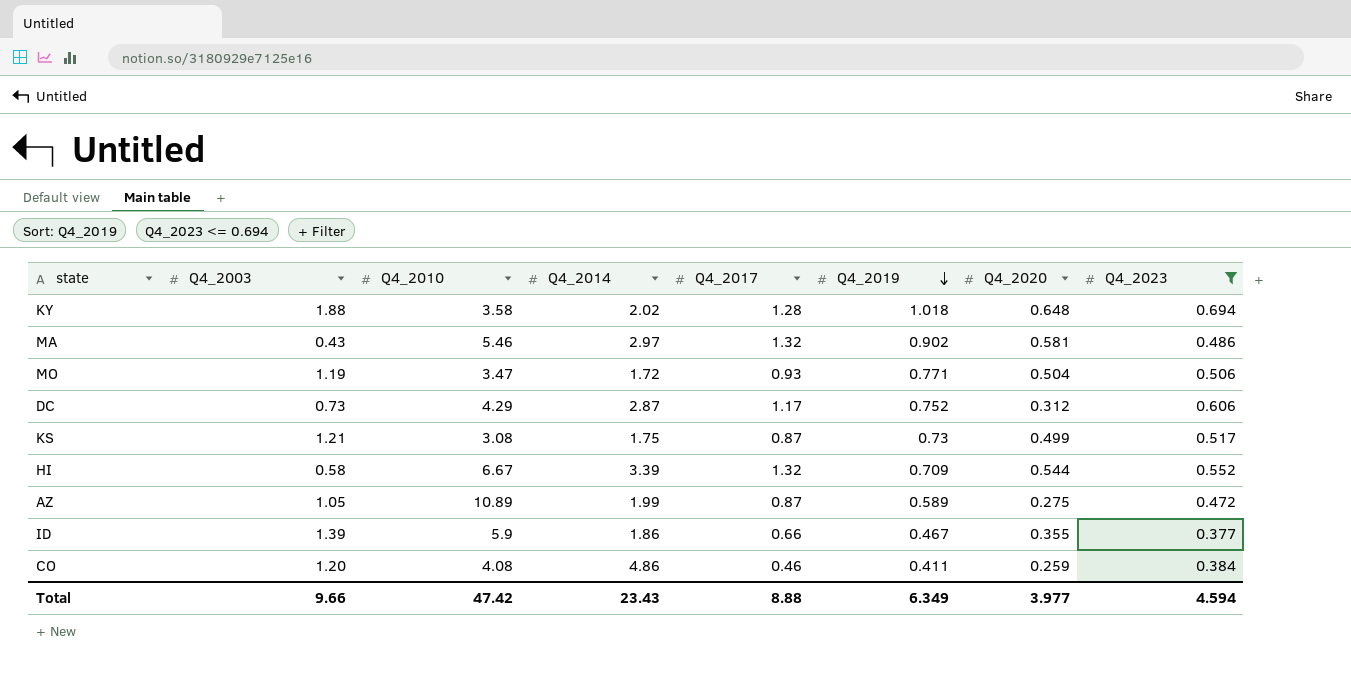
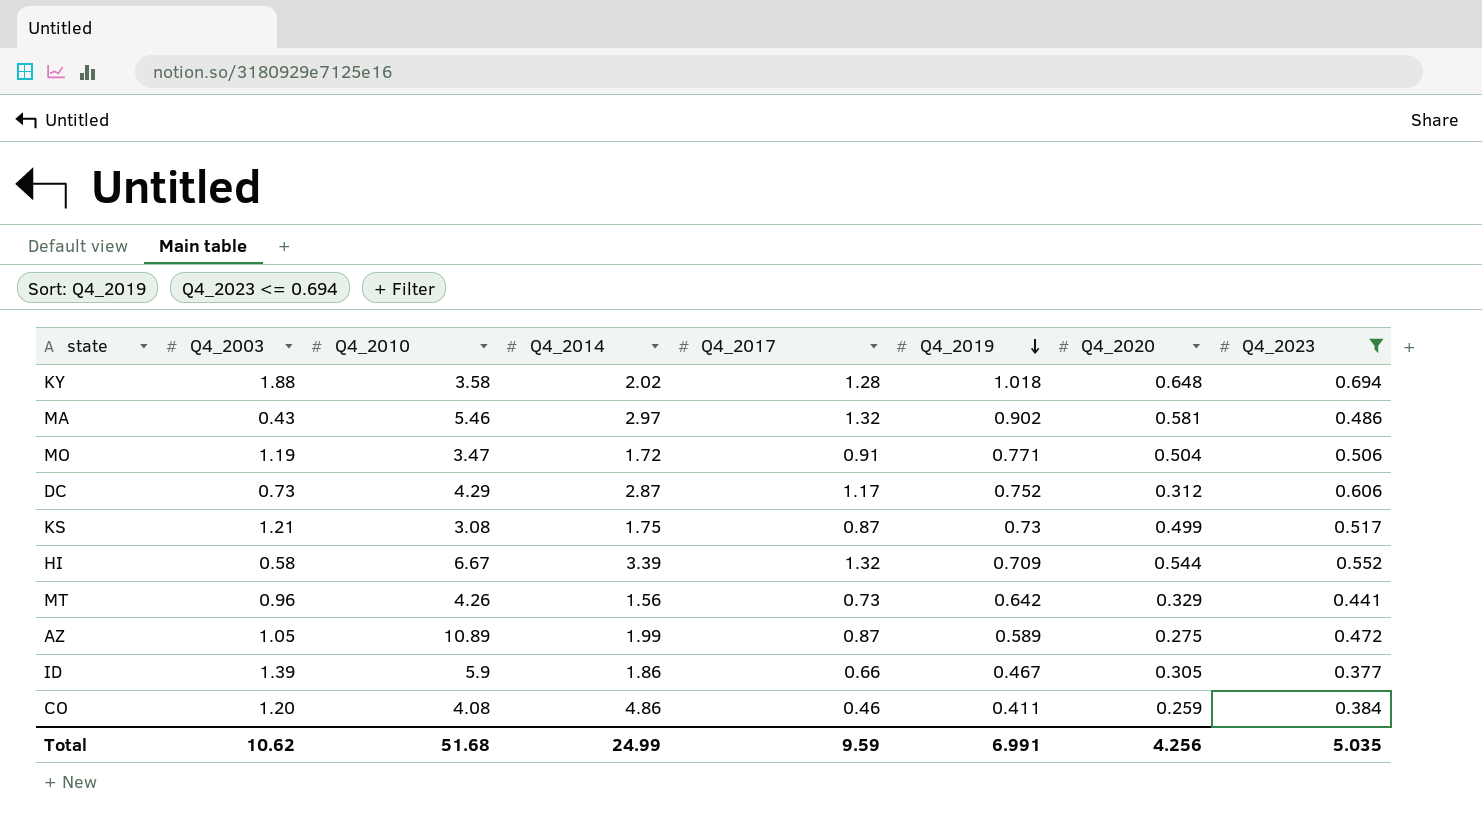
MO | Q4_2017: 0.93 -> 0.91
row MT: none -> 0.96 | 4.26 | 1.56 | 0.73 | 0.642 | 0.329 | 0.441
ID | Q4_2020: 0.355 -> 0.305
Total | Q4_2003: 9.66 -> 10.62
Total | Q4_2010: 47.42 -> 51.68
Total | Q4_2014: 23.43 -> 24.99
Total | Q4_2017: 8.88 -> 9.59
Total | Q4_2019: 6.349 -> 6.991
Total | Q4_2020: 3.977 -> 4.256
Total | Q4_2023: 4.594 -> 5.035

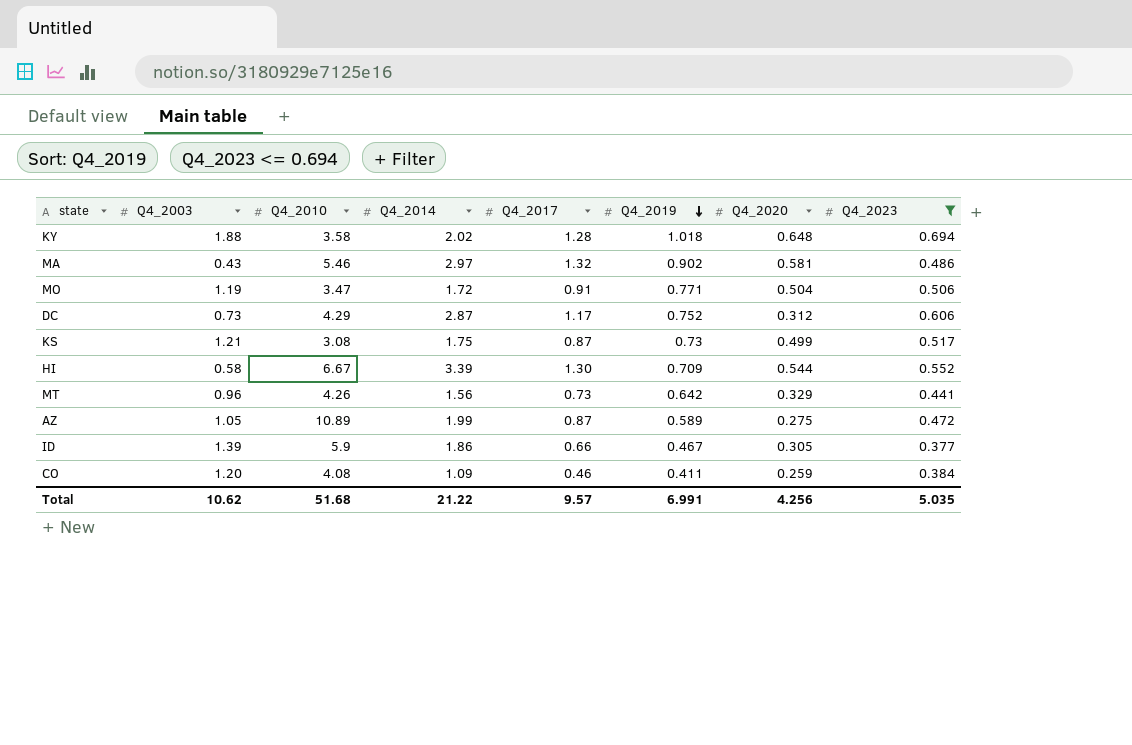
HI | Q4_2017: 1.32 -> 1.30
CO | Q4_2014: 4.86 -> 1.09
Total | Q4_2014: 24.99 -> 21.22
Total | Q4_2017: 9.59 -> 9.57

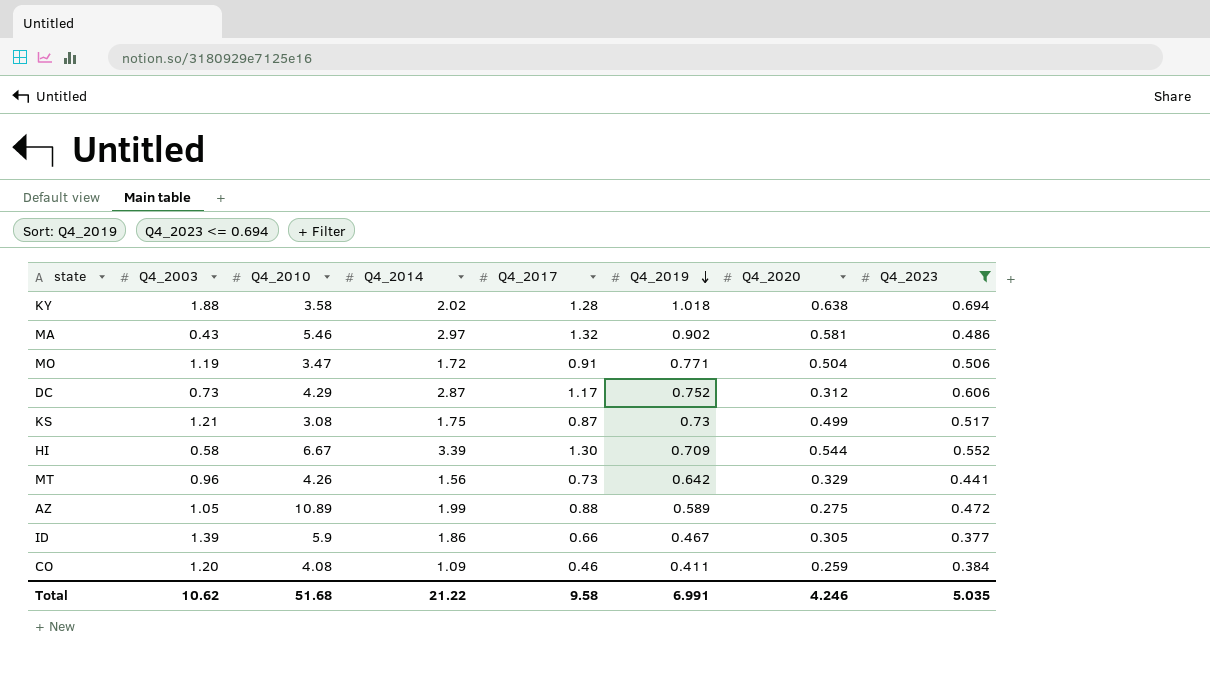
KY | Q4_2020: 0.648 -> 0.638
AZ | Q4_2017: 0.87 -> 0.88
Total | Q4_2017: 9.57 -> 9.58
Total | Q4_2020: 4.256 -> 4.246

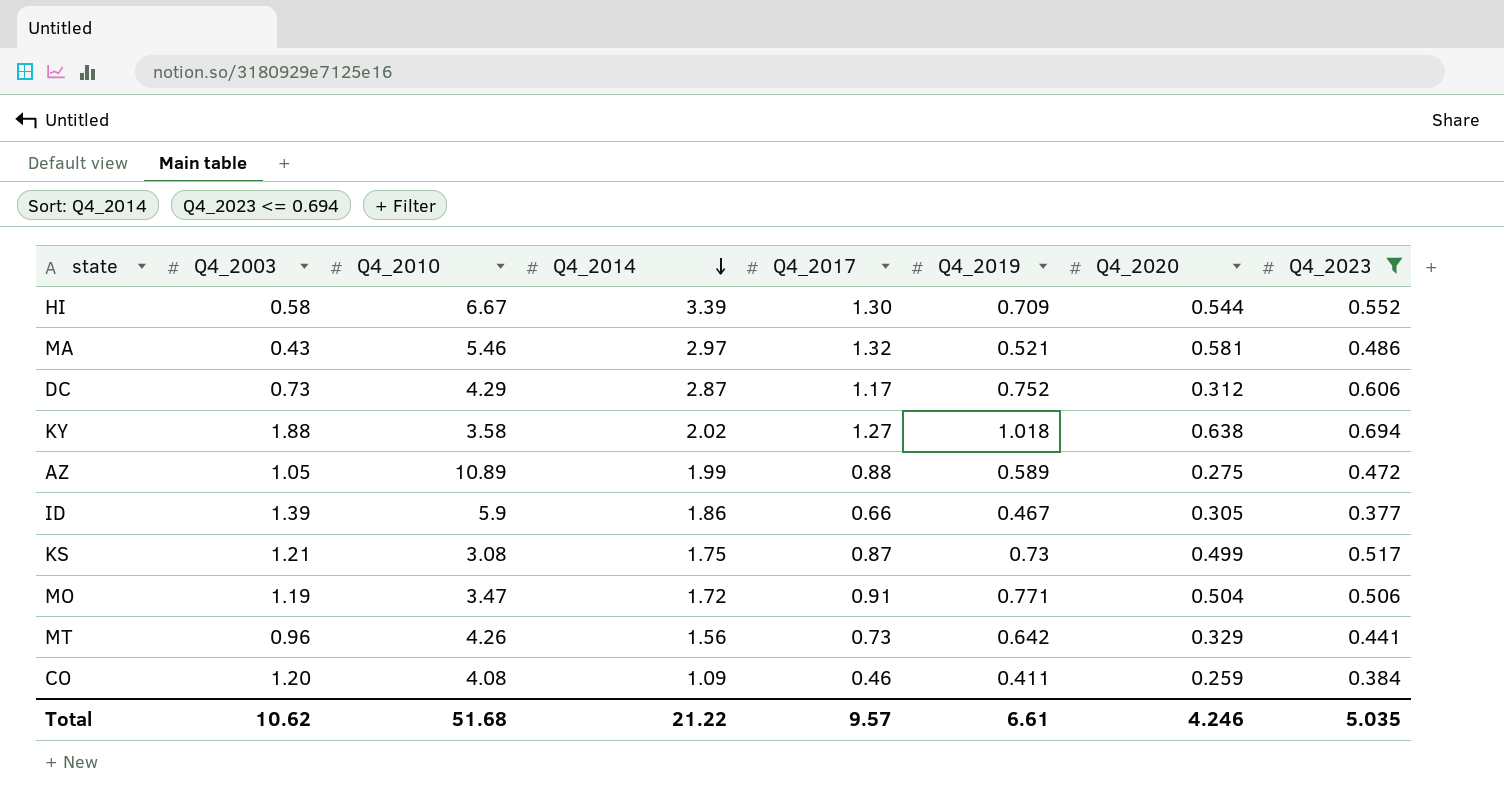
row order: Q4_2019 descending -> Q4_2014 descending
MA | Q4_2019: 0.902 -> 0.521
KY | Q4_2017: 1.28 -> 1.27
Total | Q4_2017: 9.58 -> 9.57
Total | Q4_2019: 6.991 -> 6.61

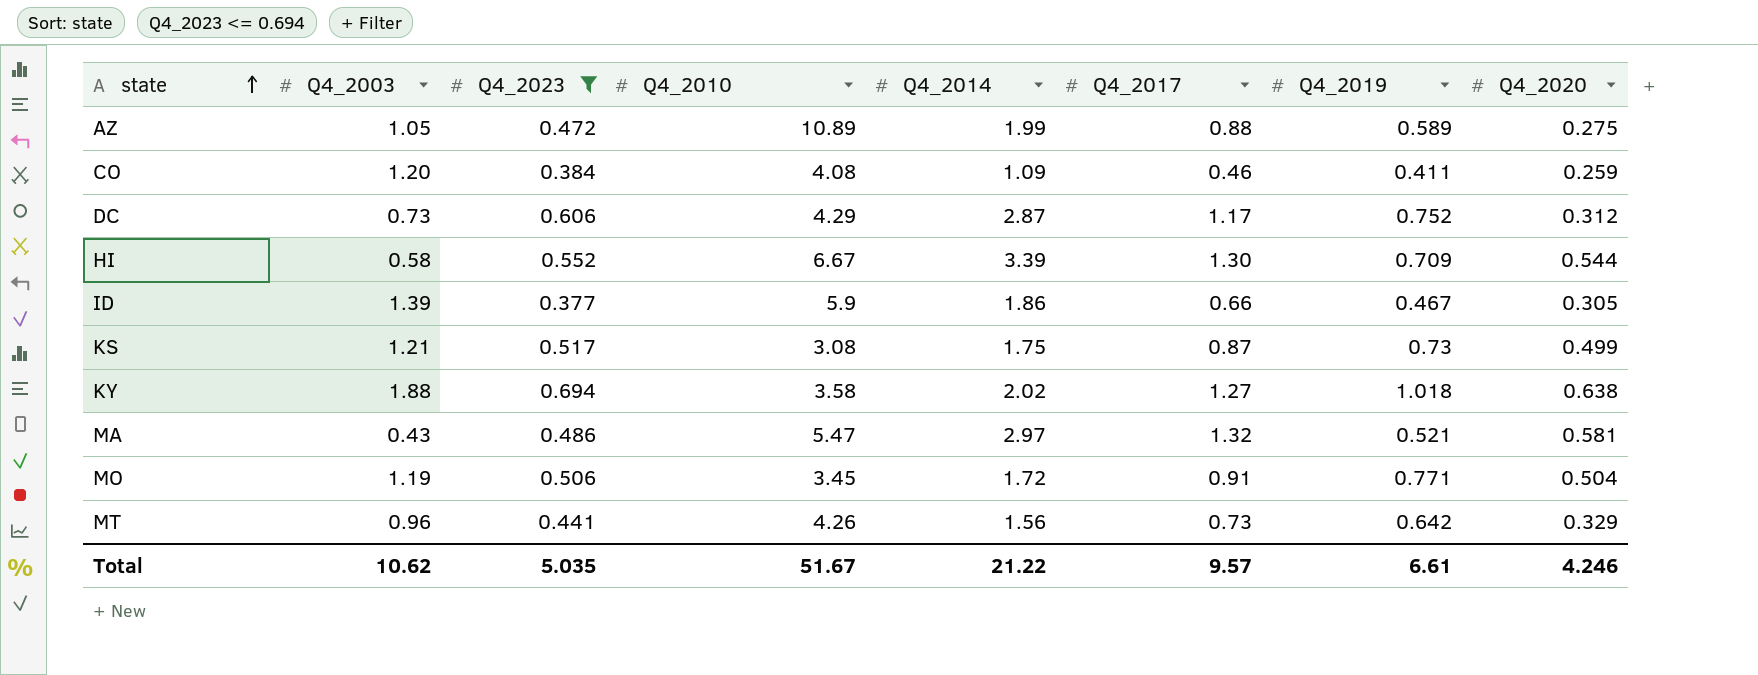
row order: Q4_2014 descending -> state ascending
column Q4_2023 | position: 8 -> 3
MA | Q4_2010: 5.46 -> 5.47
MO | Q4_2010: 3.47 -> 3.45
Total | Q4_2010: 51.68 -> 51.67

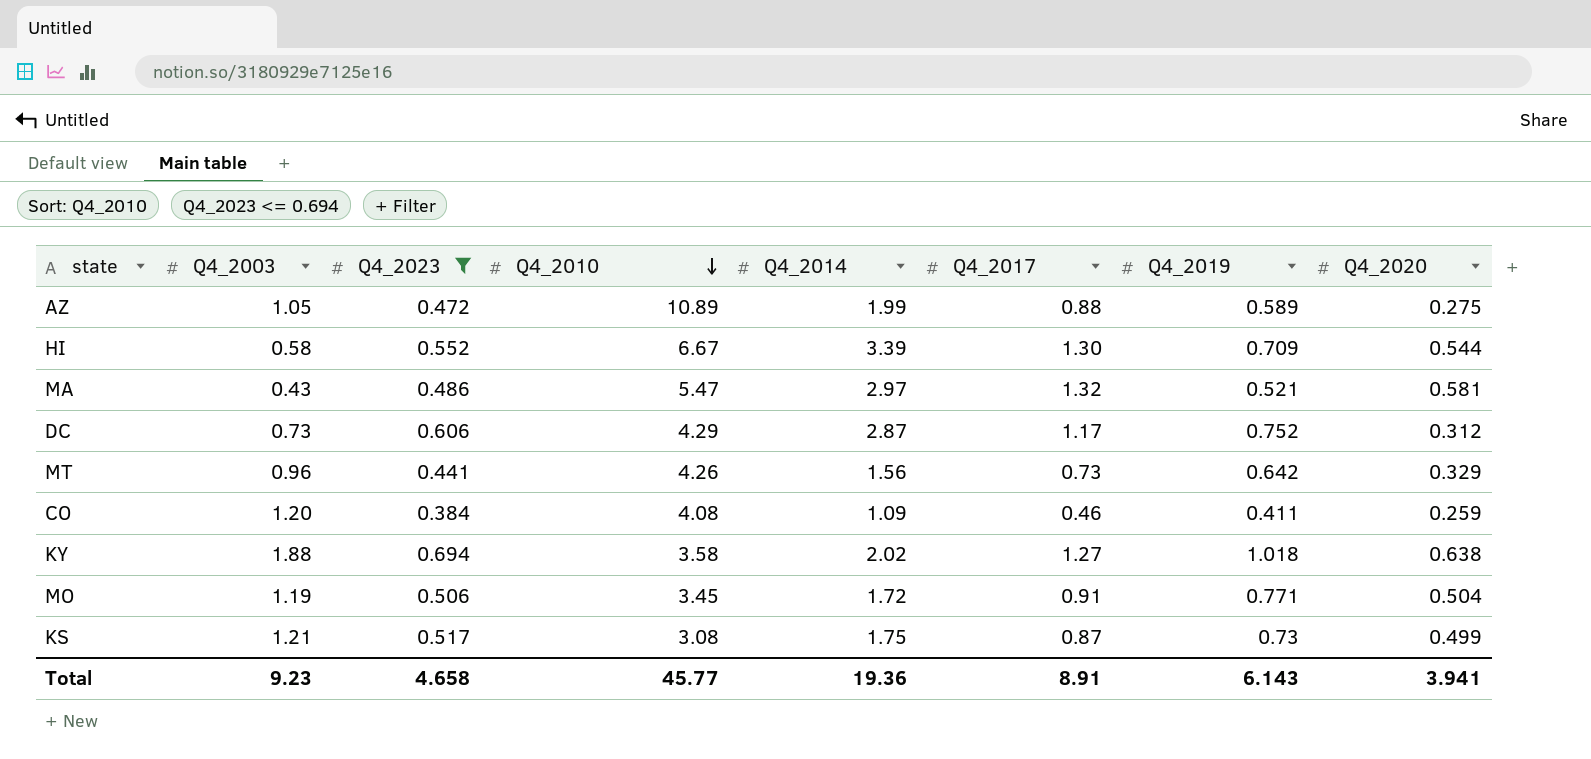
row order: state ascending -> Q4_2010 descending
row ID: 1.39 | 0.377 | 5.9 | 1.86 | 0.66 | 0.467 | 0.305 -> none
Total | Q4_2003: 10.62 -> 9.23
Total | Q4_2023: 5.035 -> 4.658
Total | Q4_2010: 51.67 -> 45.77
Total | Q4_2014: 21.22 -> 19.36
Total | Q4_2017: 9.57 -> 8.91
Total | Q4_2019: 6.61 -> 6.143
Total | Q4_2020: 4.246 -> 3.941

